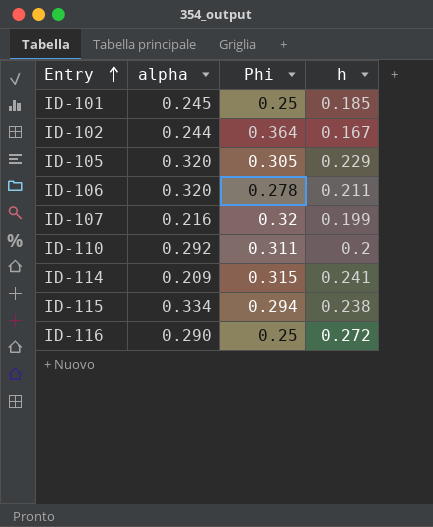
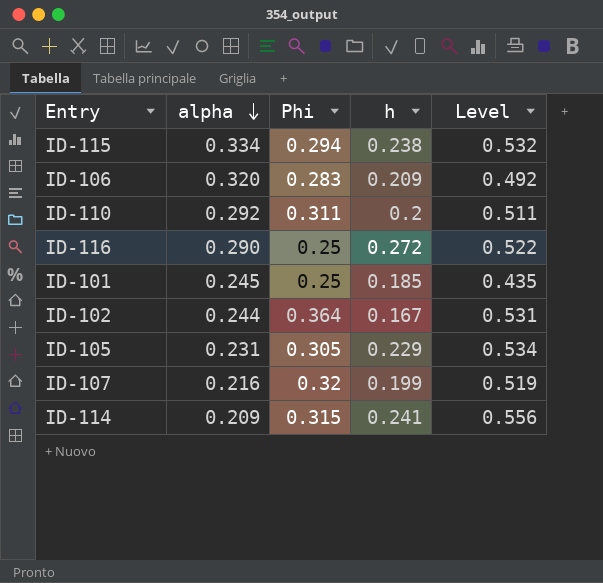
row order: Entry ascending -> alpha descending
column Level | formula: none -> [Phi] + [h]
ID-106 | Phi: 0.278 -> 0.283
ID-106 | h: 0.211 -> 0.209
ID-105 | alpha: 0.320 -> 0.231

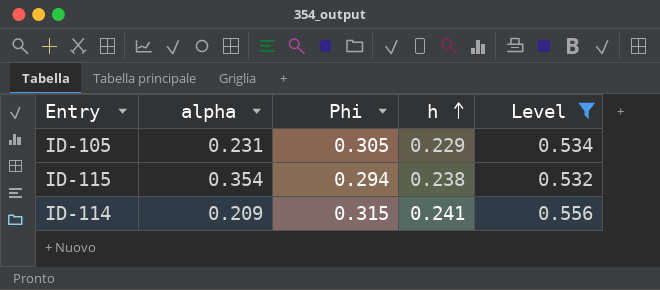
filter: none -> Level >= 0.532
row order: alpha descending -> h ascending
ID-115 | alpha: 0.334 -> 0.354

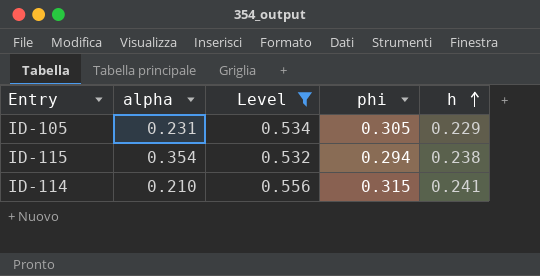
column Level | position: 5 -> 3
column name: Phi -> phi
ID-114 | alpha: 0.209 -> 0.210

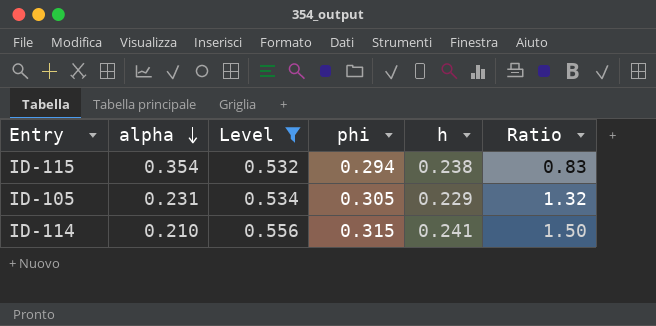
row order: h ascending -> alpha descending
column Ratio | formula: none -> [phi] / [alpha]

